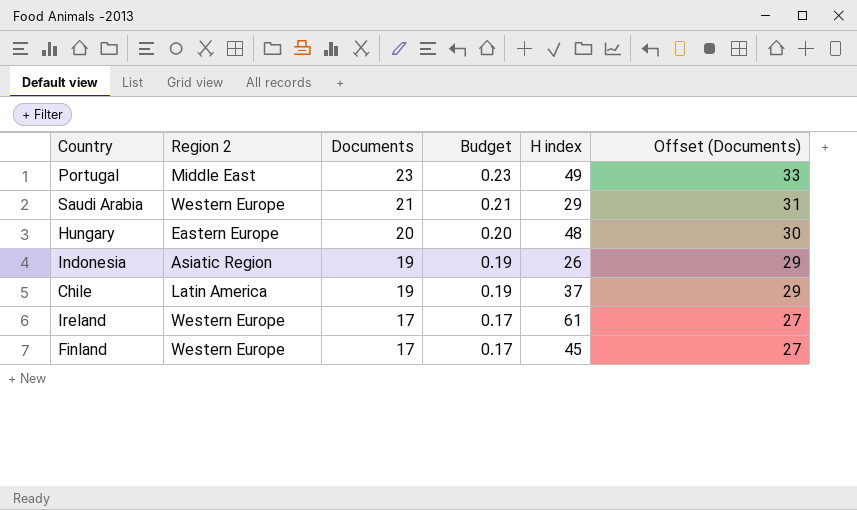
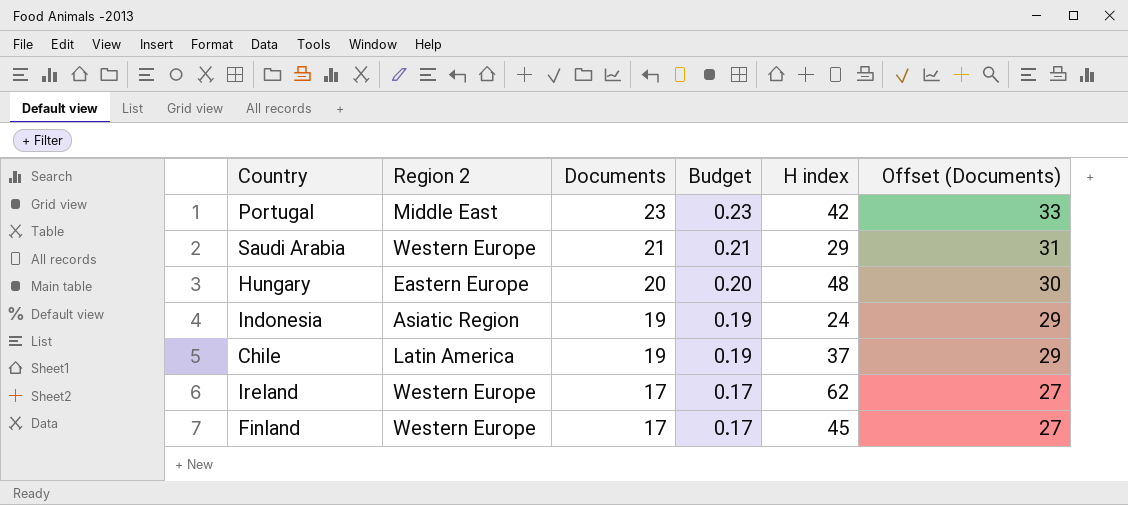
Portugal | H index: 49 -> 42
Indonesia | H index: 26 -> 24
Ireland | H index: 61 -> 62

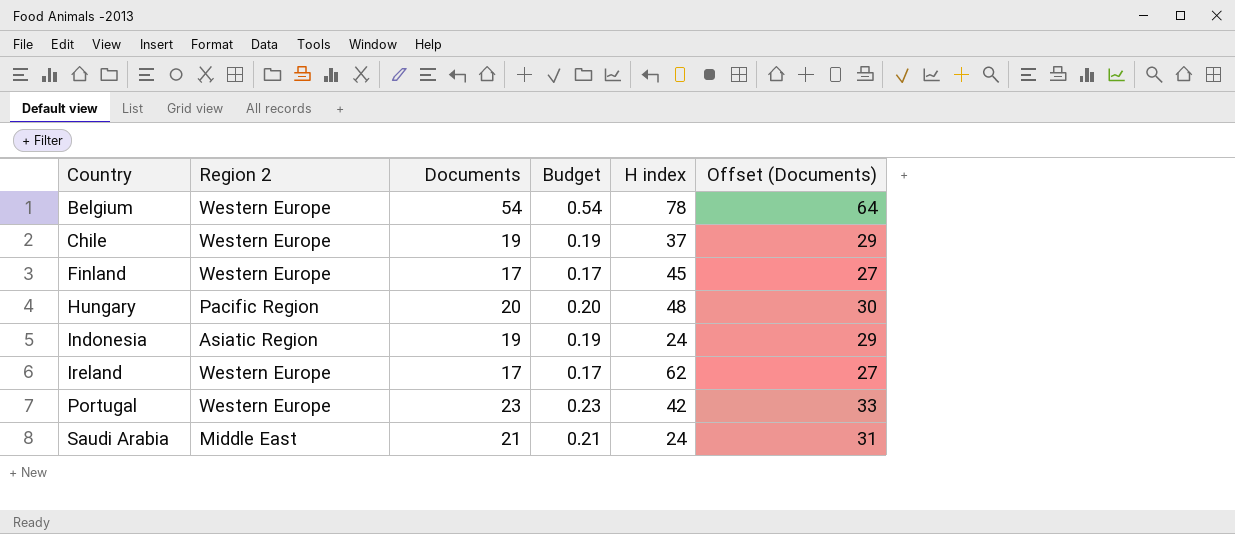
row order: Documents descending -> Country ascending
row Belgium: none -> Western Europe | 54 | 0.54 | 78 | 64
Chile | Region 2: Latin America -> Western Europe
Hungary | Region 2: Eastern Europe -> Pacific Region
Portugal | Region 2: Middle East -> Western Europe
Saudi Arabia | Region 2: Western Europe -> Middle East
Saudi Arabia | H index: 29 -> 24

